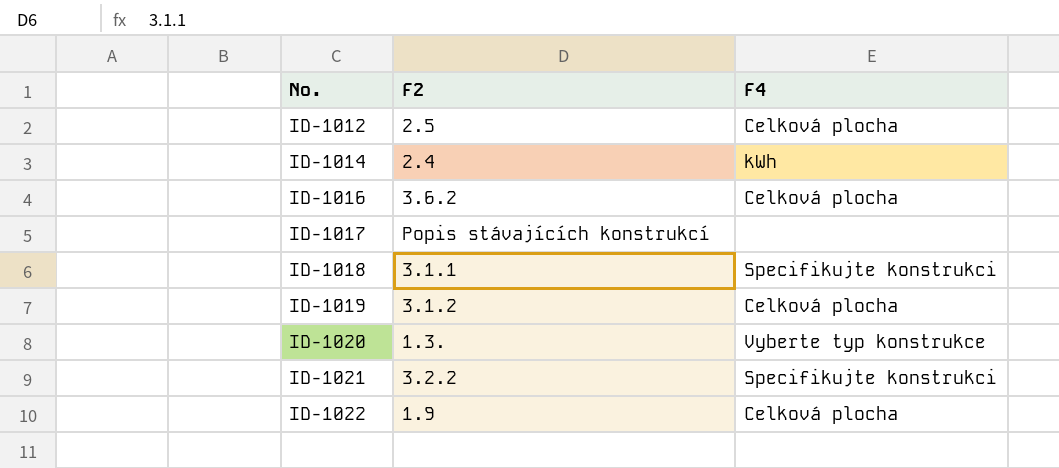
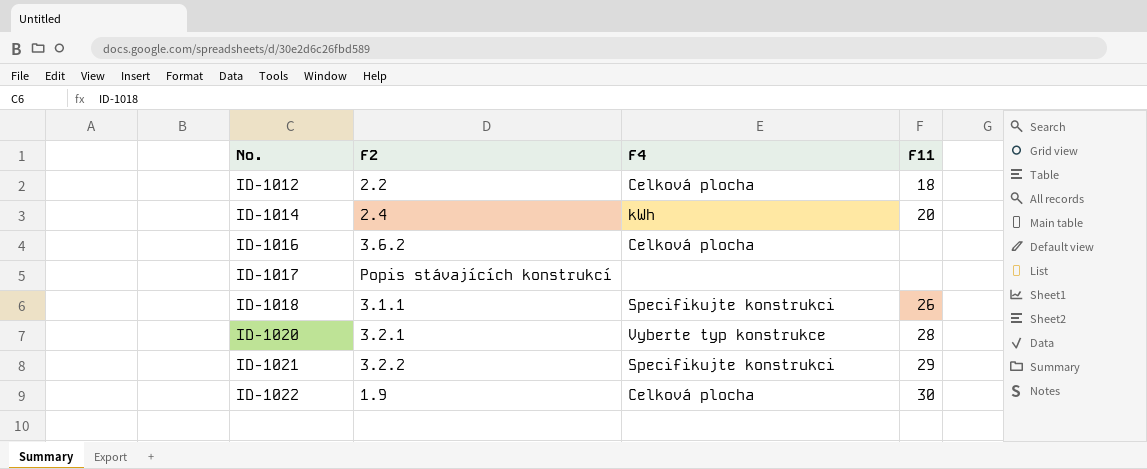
column F11 | position: none -> 4
row ID-1019: 3.1.2 | Celková plocha -> none
ID-1012 | F2: 2.5 -> 2.2
ID-1020 | F2: 1.3. -> 3.2.1

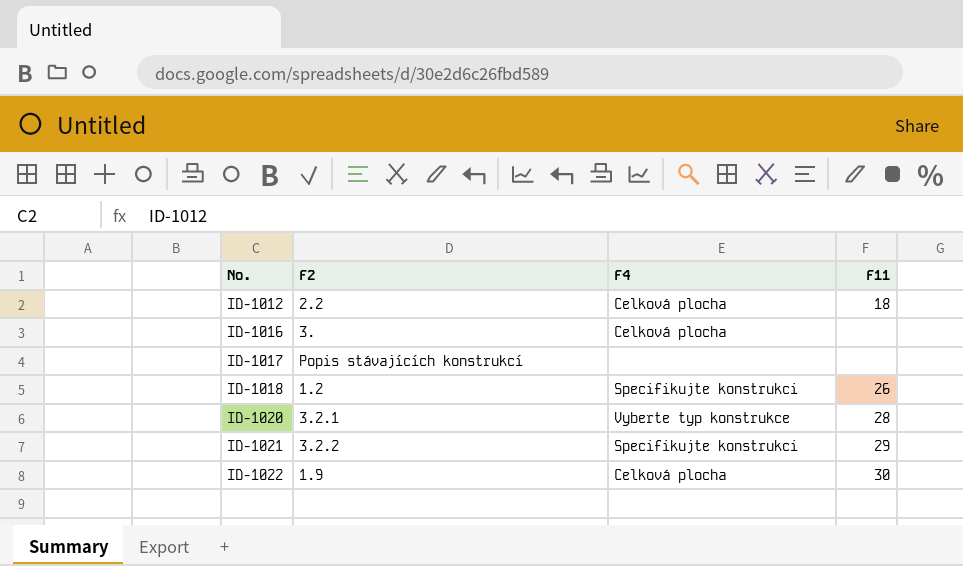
row ID-1014: 2.4 | kWh | 20 -> none
ID-1016 | F2: 3.6.2 -> 3.
ID-1018 | F2: 3.1.1 -> 1.2

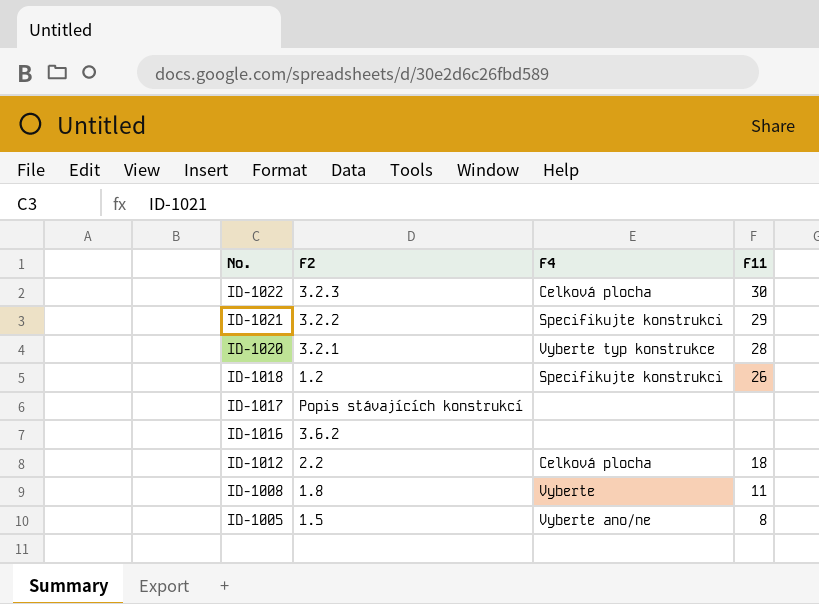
row order: No. ascending -> No. descending
ID-1022 | F2: 1.9 -> 3.2.3
ID-1016 | F2: 3. -> 3.6.2
ID-1016 | F4: Celková plocha -> none
row ID-1008: none -> 1.8 | Vyberte | 11
row ID-1005: none -> 1.5 | Vyberte ano/ne | 8

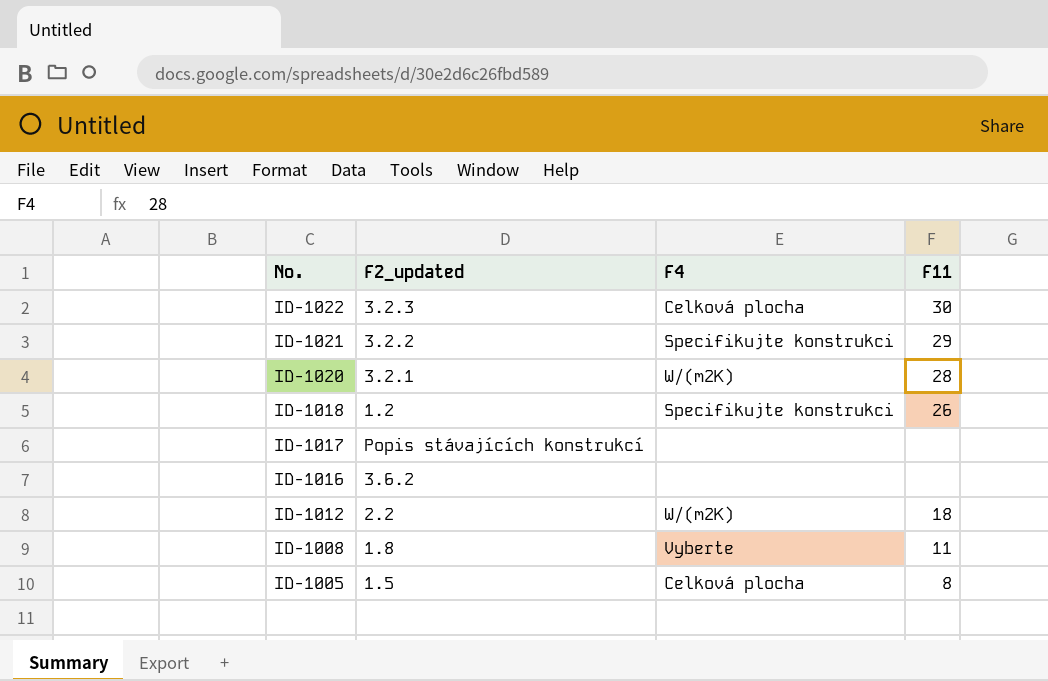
column name: F2 -> F2_updated
ID-1020 | F4: Vyberte typ konstrukce -> W/(m2K)
ID-1012 | F4: Celková plocha -> W/(m2K)
ID-1005 | F4: Vyberte ano/ne -> Celková plocha

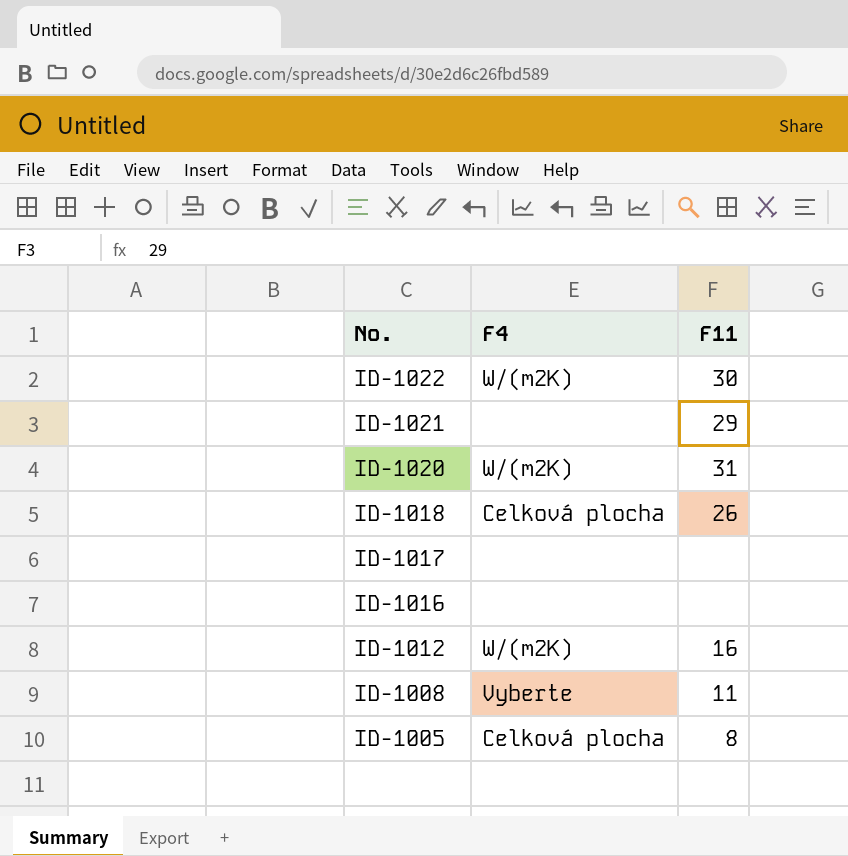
column F2_updated | position: 2 -> none
ID-1022 | F4: Celková plocha -> W/(m2K)
ID-1021 | F4: Specifikujte konstrukci -> none
ID-1020 | F11: 28 -> 31
ID-1018 | F4: Specifikujte konstrukci -> Celková plocha
ID-1012 | F11: 18 -> 16

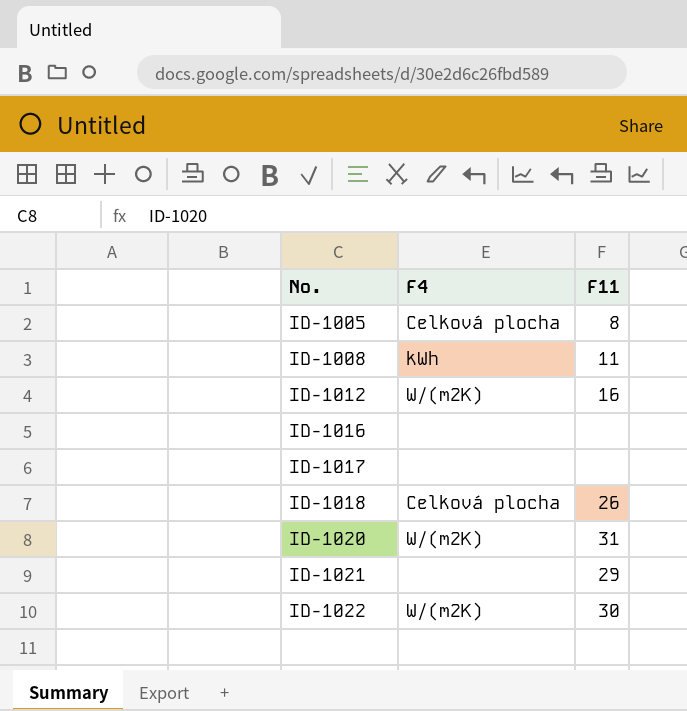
row order: No. descending -> No. ascending
ID-1008 | F4: Vyberte -> kWh

